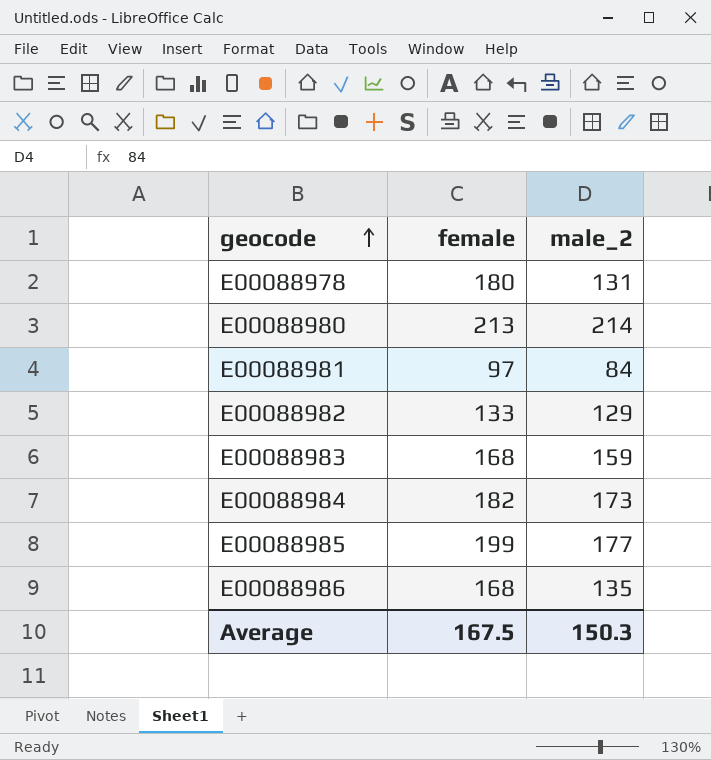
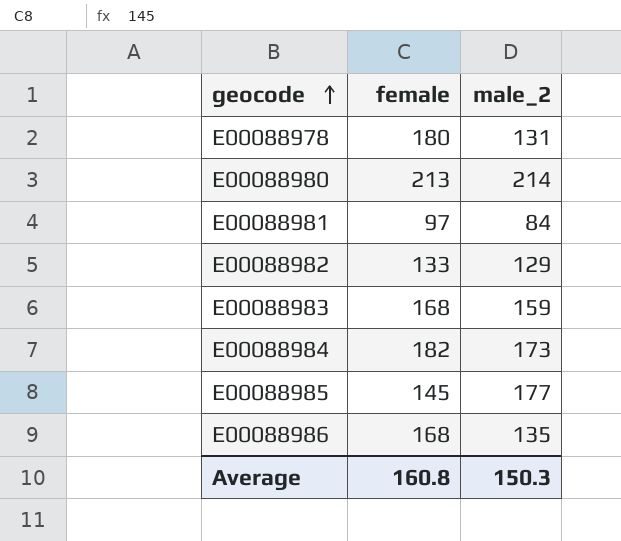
E00088985 | female: 199 -> 145
Average | female: 167.5 -> 160.8

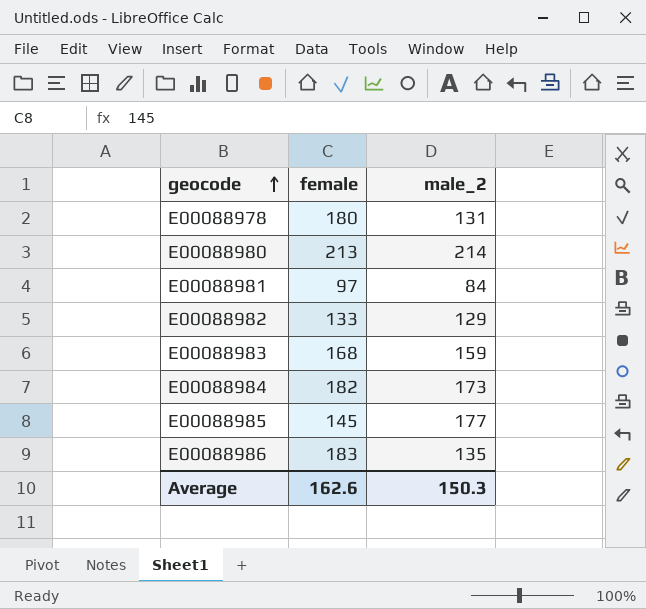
E00088986 | female: 168 -> 183
Average | female: 160.8 -> 162.6

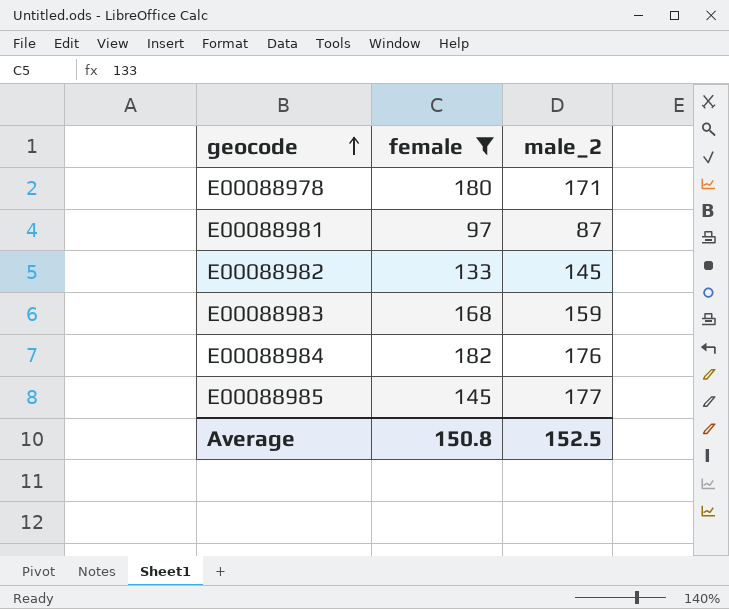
filter: none -> female <= 182
E00088978 | male_2: 131 -> 171
E00088981 | male_2: 84 -> 87
E00088982 | male_2: 129 -> 145
E00088984 | male_2: 173 -> 176
Average | female: 162.6 -> 150.8
Average | male_2: 150.3 -> 152.5

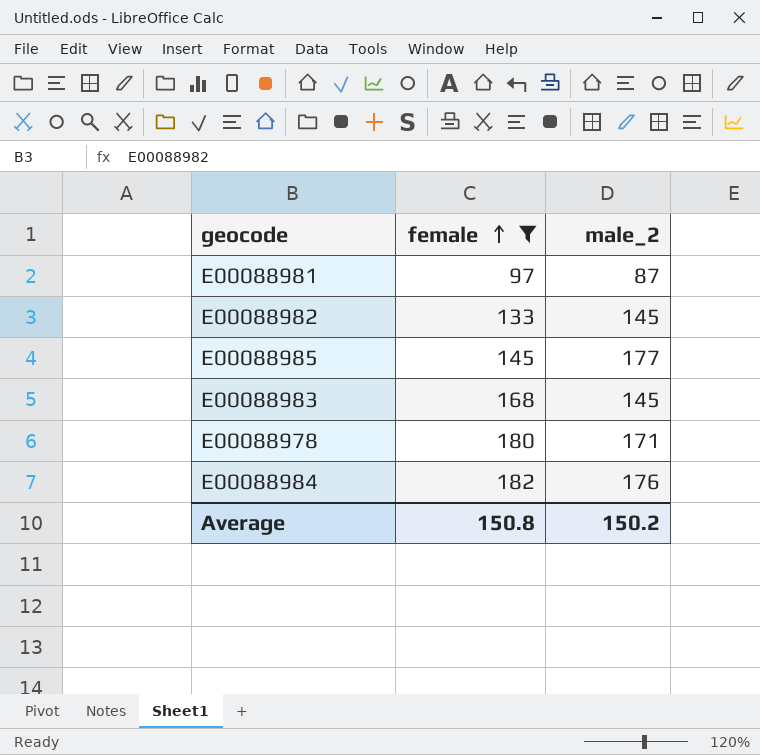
row order: geocode ascending -> female ascending
E00088983 | male_2: 159 -> 145
Average | male_2: 152.5 -> 150.2

